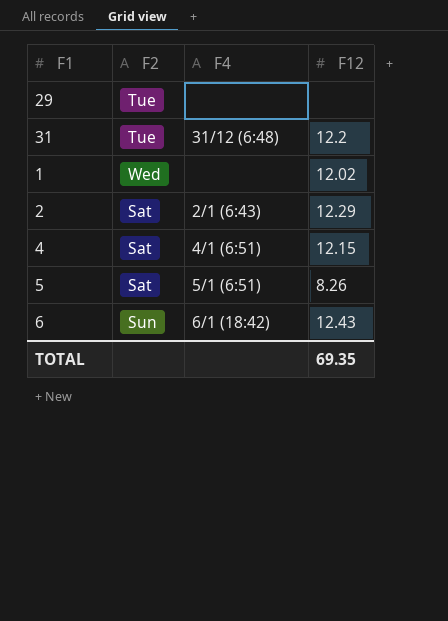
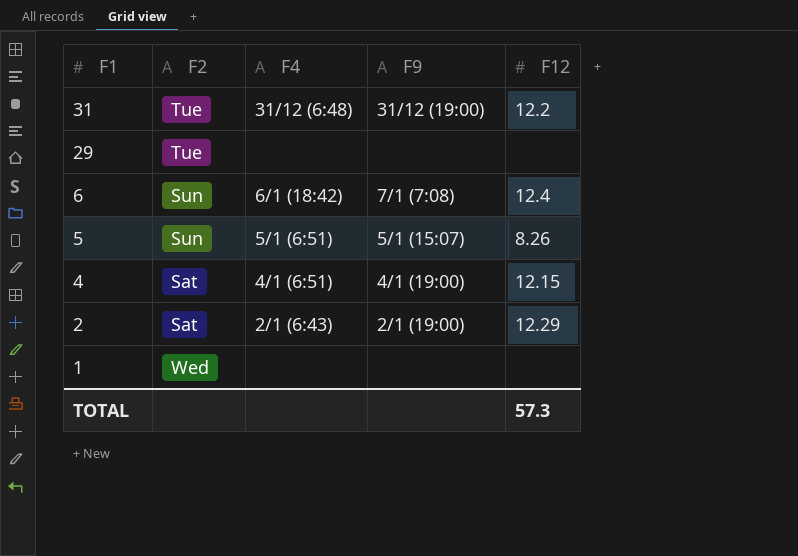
row order: none -> F1 descending
column F9 | position: none -> 4
6 | F12: 12.43 -> 12.4
5 | F2: Sat -> Sun
1 | F12: 12.02 -> none
TOTAL | F12: 69.35 -> 57.3

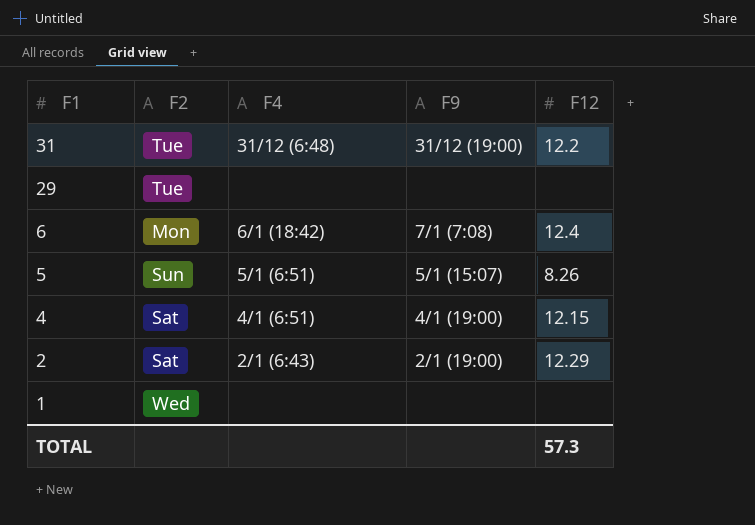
6 | F2: Sun -> Mon

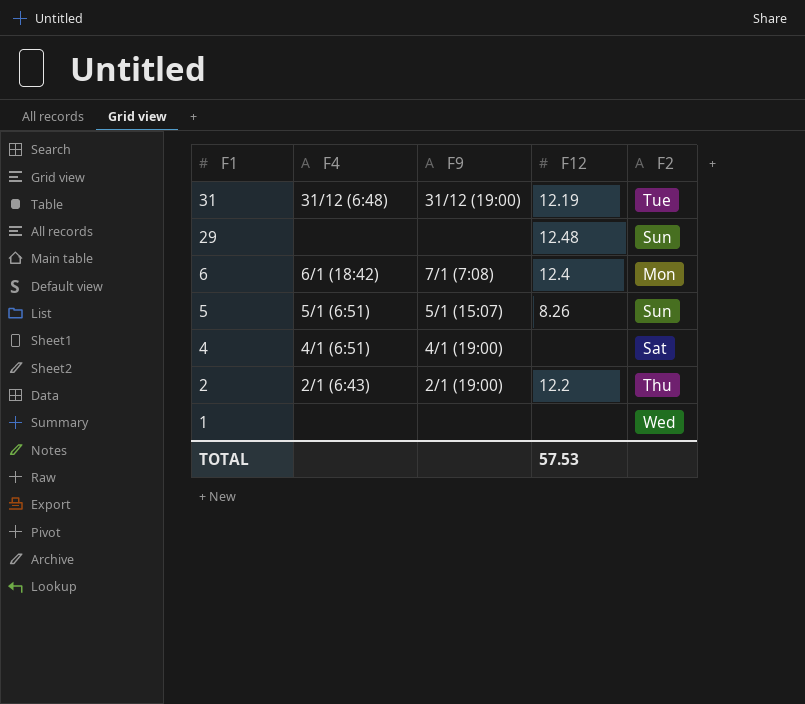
column F2 | position: 2 -> 5
31 | F12: 12.2 -> 12.19
29 | F12: none -> 12.48
29 | F2: Tue -> Sun
4 | F12: 12.15 -> none
2 | F12: 12.29 -> 12.2
2 | F2: Sat -> Thu
TOTAL | F12: 57.3 -> 57.53

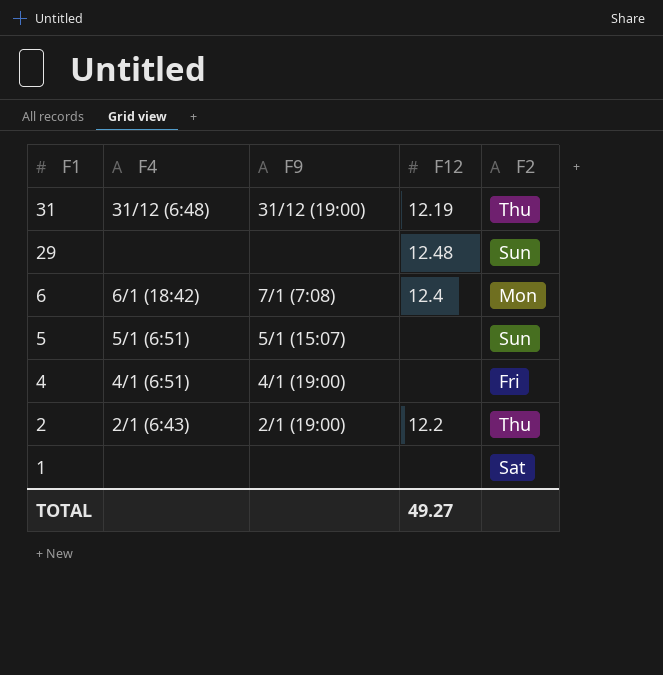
31 | F2: Tue -> Thu
5 | F12: 8.26 -> none
4 | F2: Sat -> Fri
1 | F2: Wed -> Sat
TOTAL | F12: 57.53 -> 49.27

